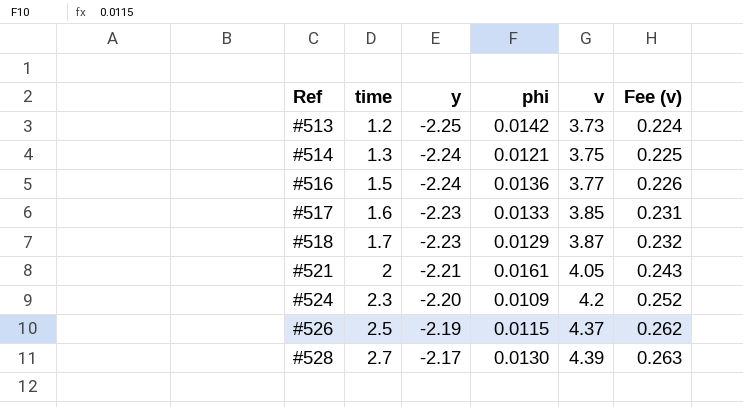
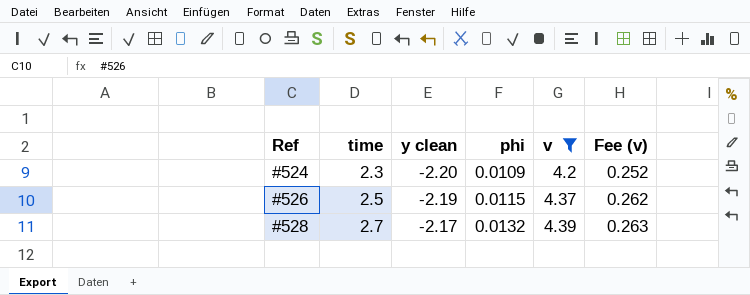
filter: none -> v >= 4.2
column name: y -> y clean
#528 | phi: 0.0130 -> 0.0132

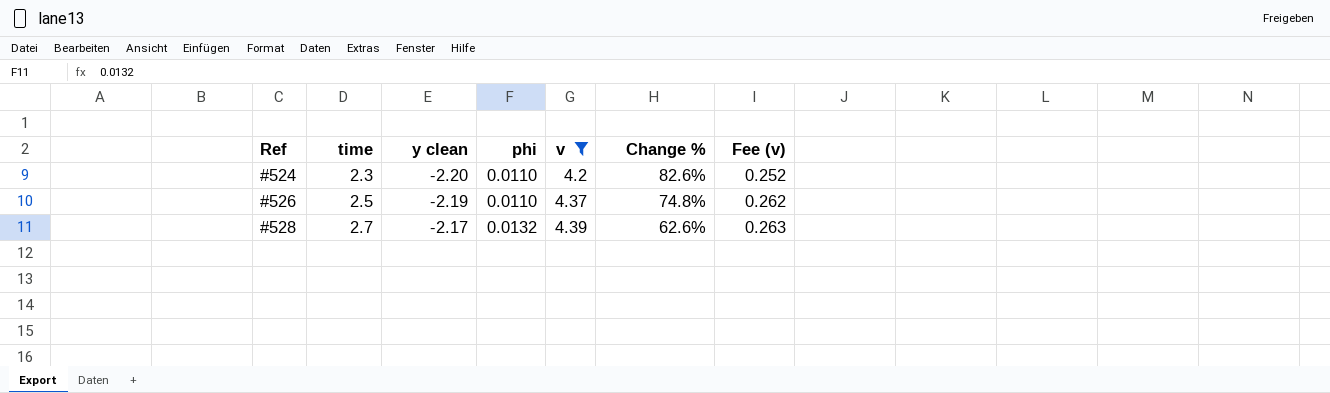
column Change % | formula: none -> ([v] - [time]) / [time]
#524 | phi: 0.0109 -> 0.0110
#526 | phi: 0.0115 -> 0.0110

